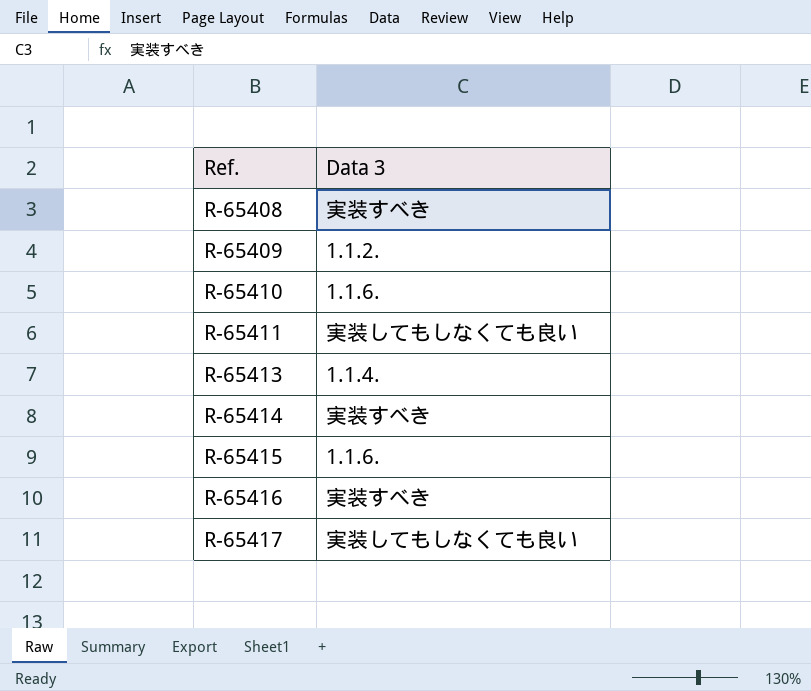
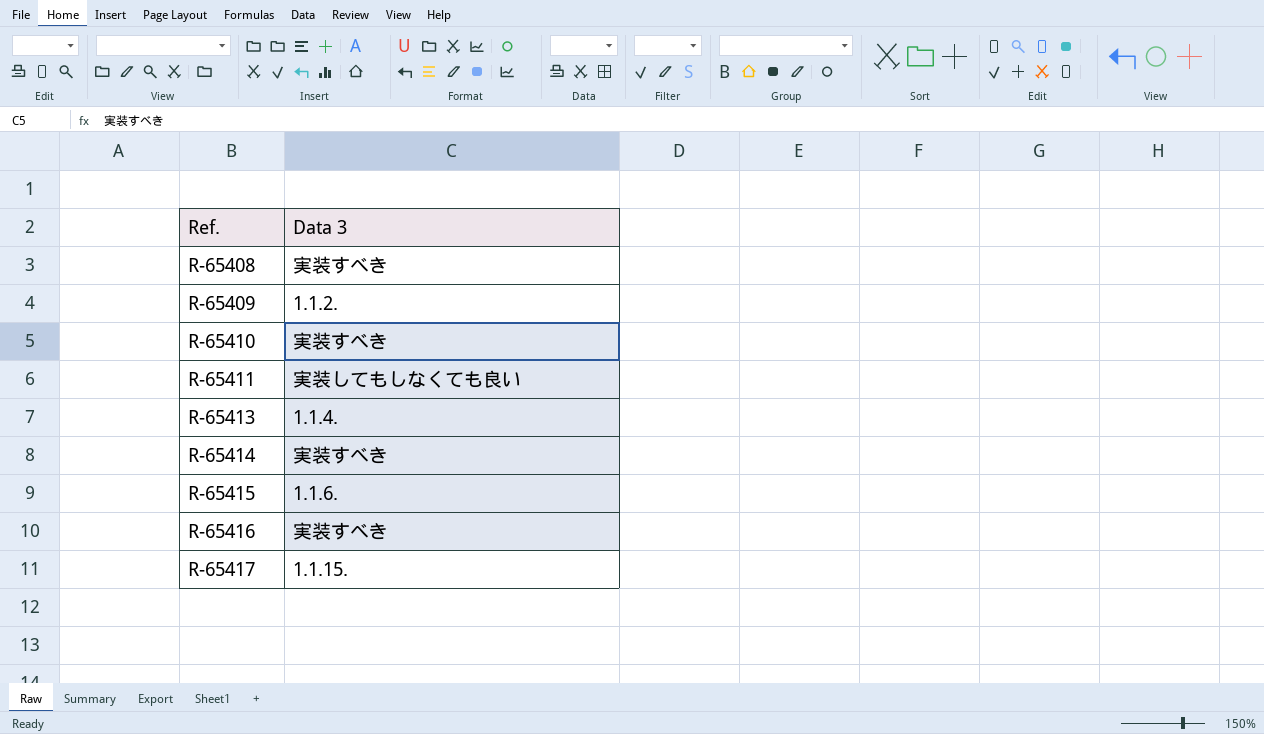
R-65410 | Data 3: 1.1.6. -> 実装すべき
R-65417 | Data 3: 実装してもしなくても良い -> 1.1.15.

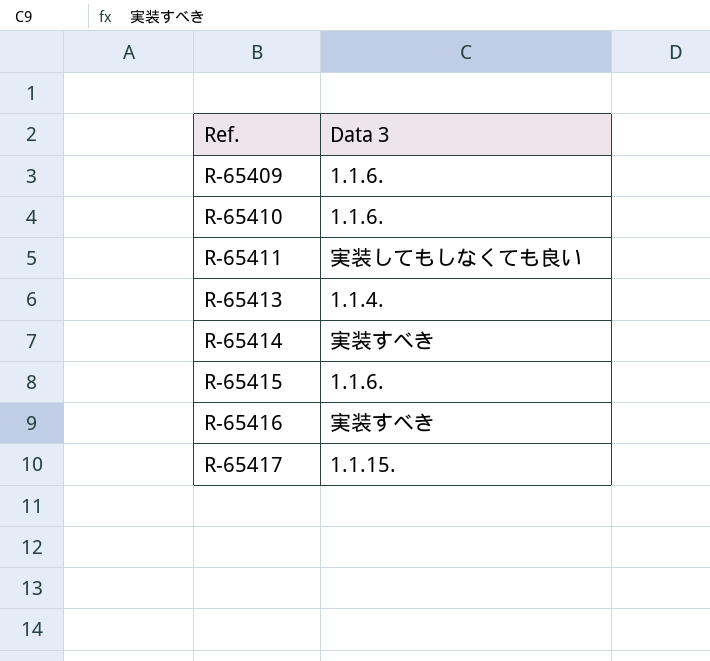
row R-65408: 実装すべき -> none
R-65409 | Data 3: 1.1.2. -> 1.1.6.
R-65410 | Data 3: 実装すべき -> 1.1.6.

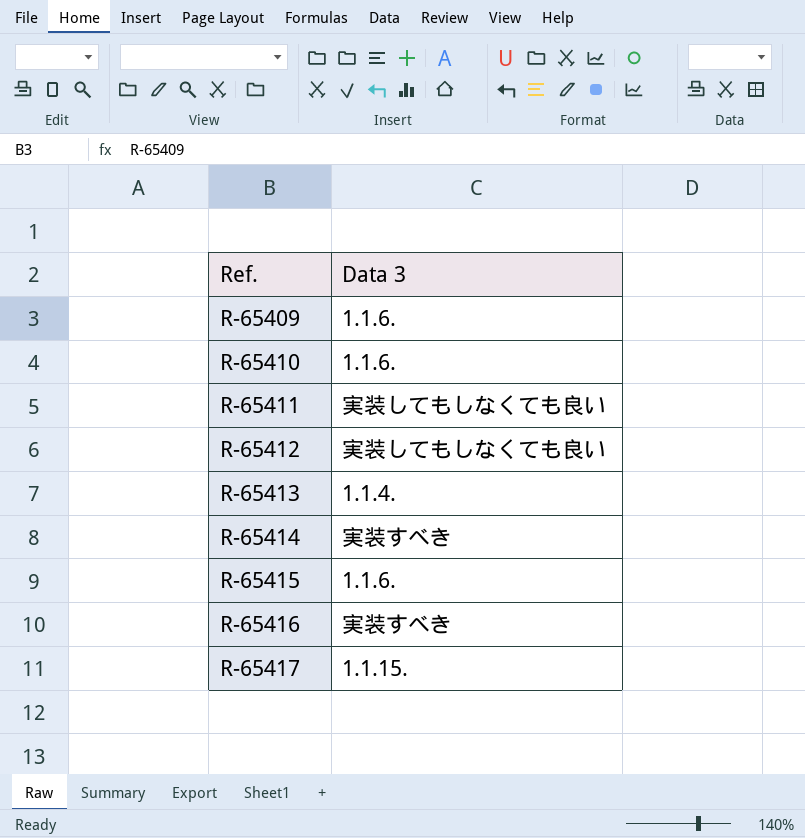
row R-65412: none -> 実装してもしなくても良い

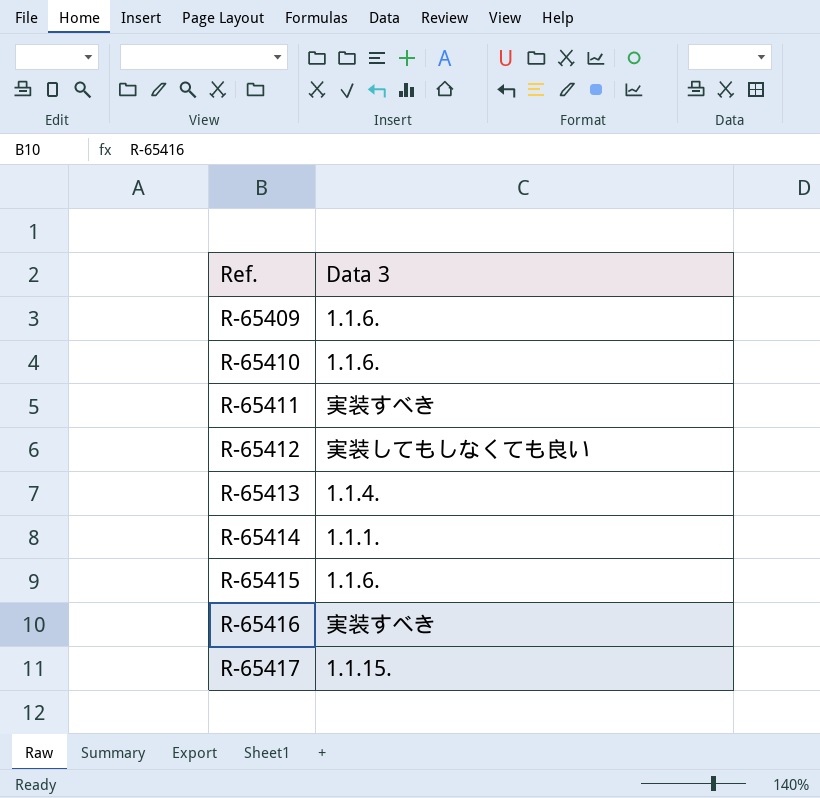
R-65411 | Data 3: 実装してもしなくても良い -> 実装すべき
R-65414 | Data 3: 実装すべき -> 1.1.1.

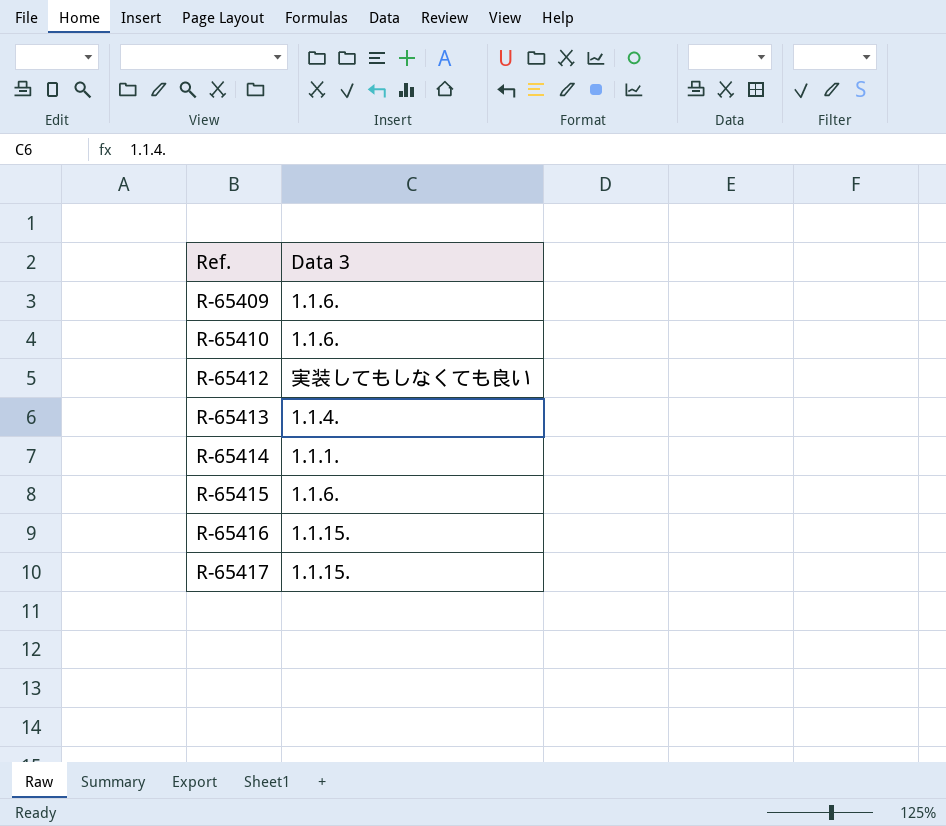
row R-65411: 実装すべき -> none
R-65416 | Data 3: 実装すべき -> 1.1.15.

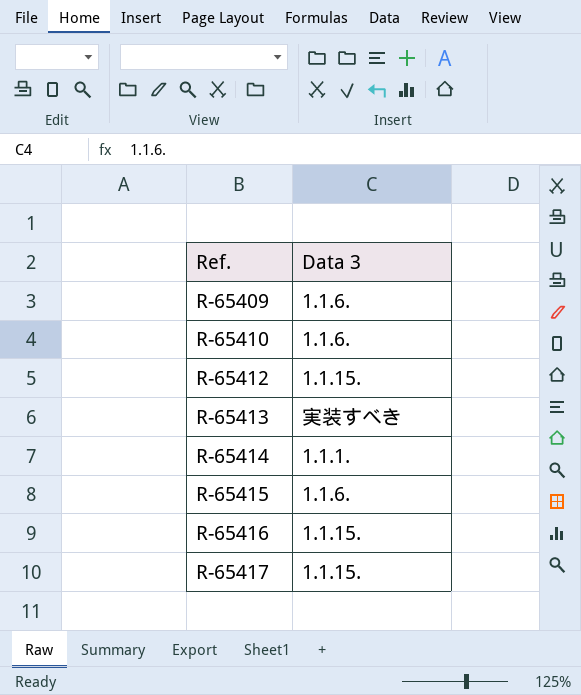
R-65412 | Data 3: 実装してもしなくても良い -> 1.1.15.
R-65413 | Data 3: 1.1.4. -> 実装すべき

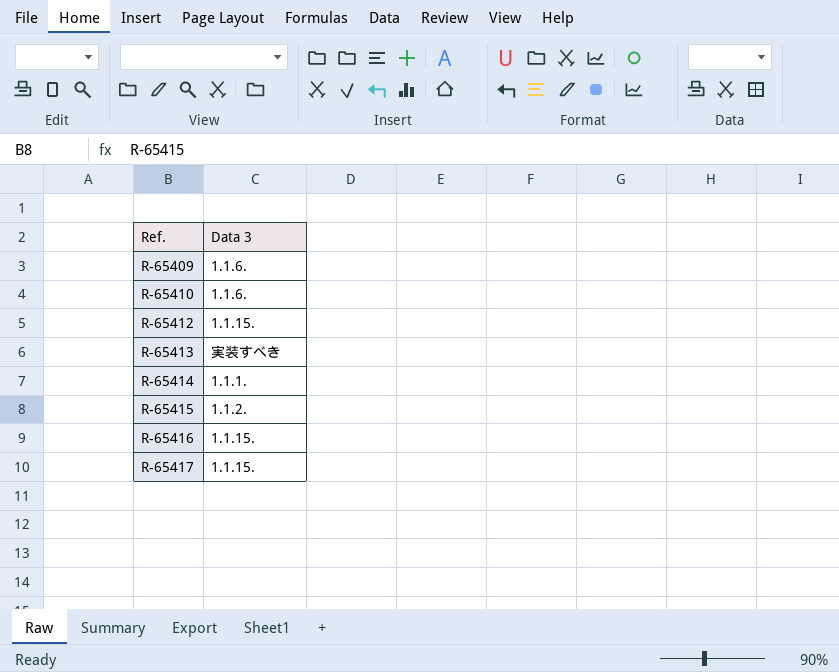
R-65415 | Data 3: 1.1.6. -> 1.1.2.

